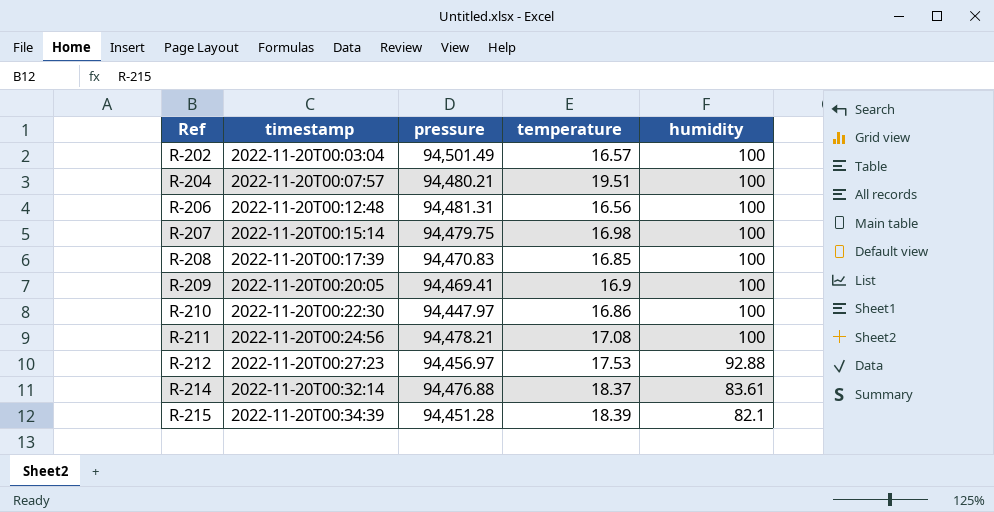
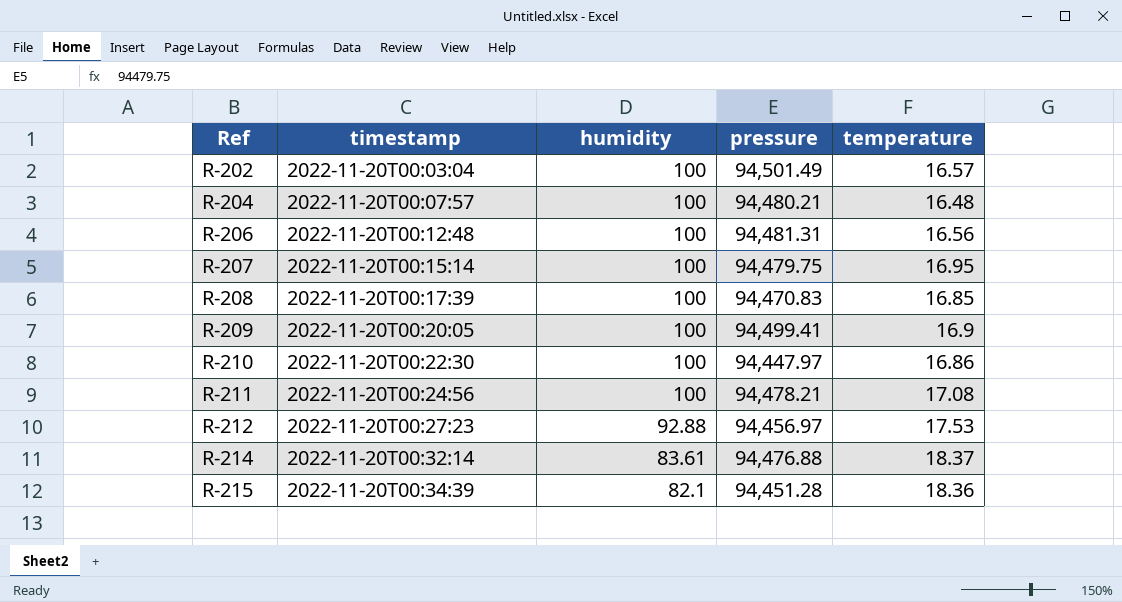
column humidity | position: 5 -> 3
R-204 | temperature: 19.51 -> 16.48
R-207 | temperature: 16.98 -> 16.95
R-209 | pressure: 94,469.41 -> 94,499.41
R-215 | temperature: 18.39 -> 18.36

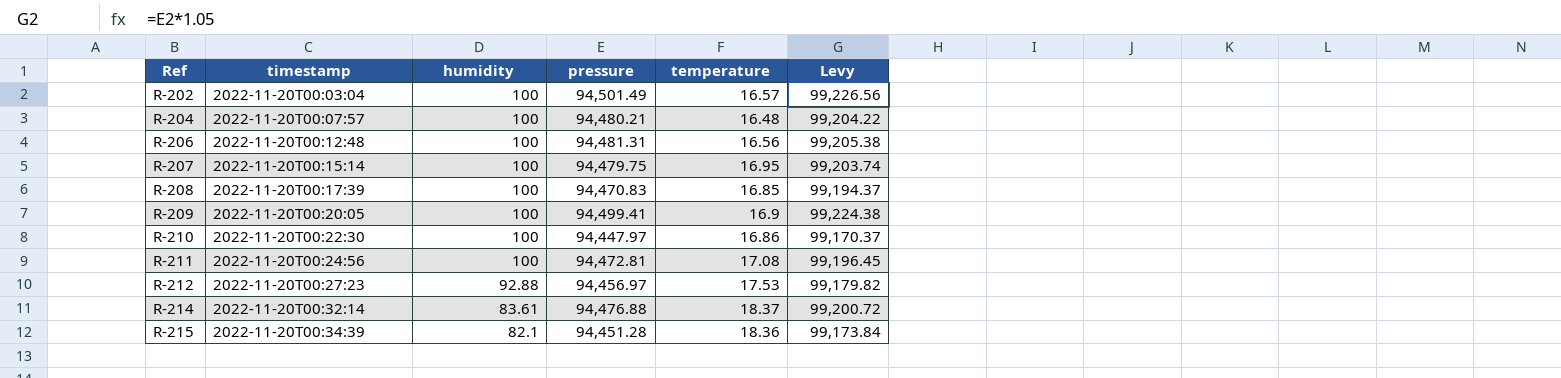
column Levy | formula: none -> [pressure] * 1.05
R-211 | pressure: 94,478.21 -> 94,472.81

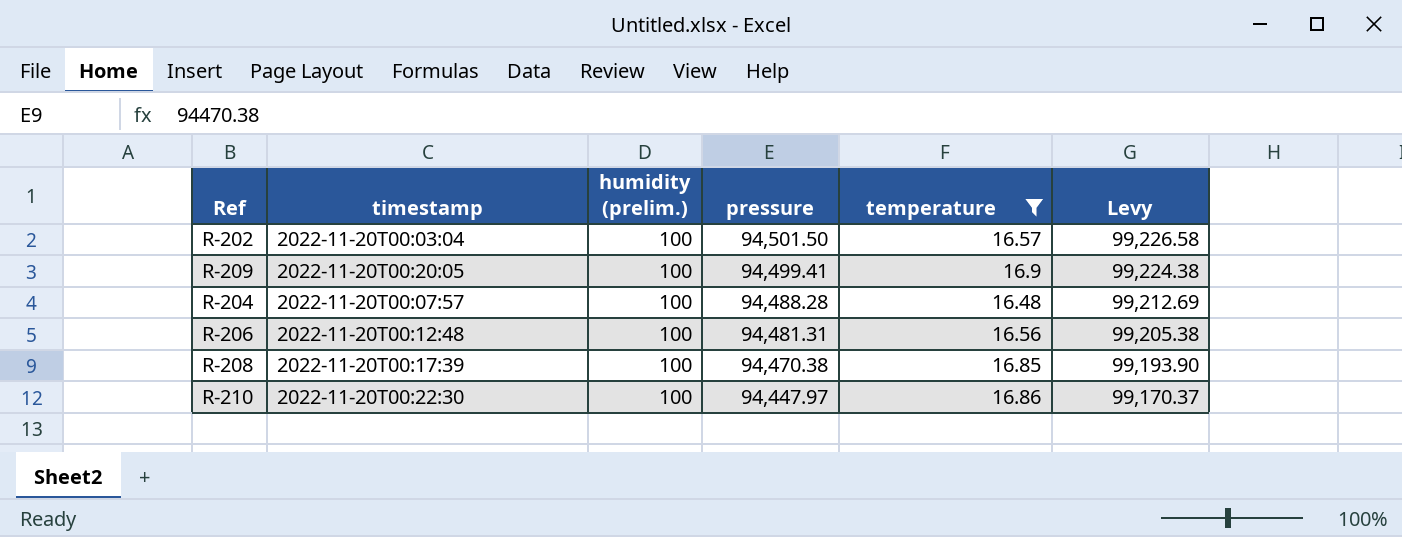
filter: none -> temperature <= 16.9
row order: Ref ascending -> pressure descending
column name: humidity -> humidity (prelim.)
R-202 | pressure: 94,501.49 -> 94,501.50
R-202 | Levy: 99,226.56 -> 99,226.58
R-204 | pressure: 94,480.21 -> 94,488.28
R-204 | Levy: 99,204.22 -> 99,212.69
R-208 | pressure: 94,470.83 -> 94,470.38
R-208 | Levy: 99,194.37 -> 99,193.90

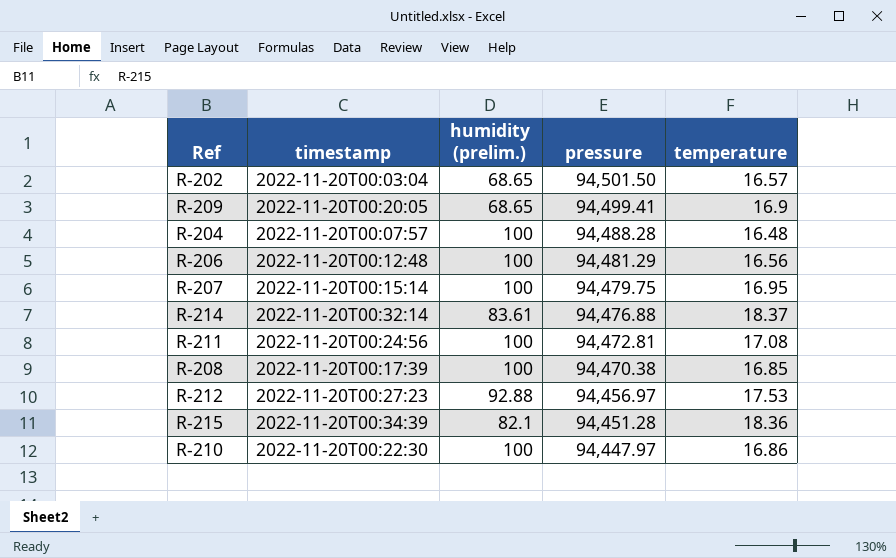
filter: temperature <= 16.9 -> none
column Levy | formula: [pressure] * 1.05 -> none
R-202 | humidity (prelim.): 100 -> 68.65
R-209 | humidity (prelim.): 100 -> 68.65
R-206 | pressure: 94,481.31 -> 94,481.29

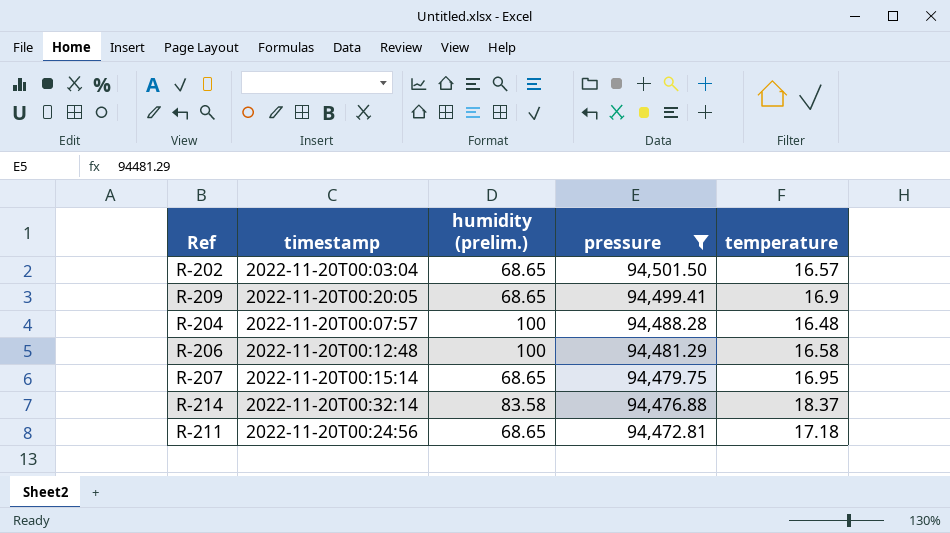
filter: none -> pressure >= 94,472.81
R-206 | temperature: 16.56 -> 16.58
R-207 | humidity (prelim.): 100 -> 68.65
R-214 | humidity (prelim.): 83.61 -> 83.58
R-211 | humidity (prelim.): 100 -> 68.65
R-211 | temperature: 17.08 -> 17.18

